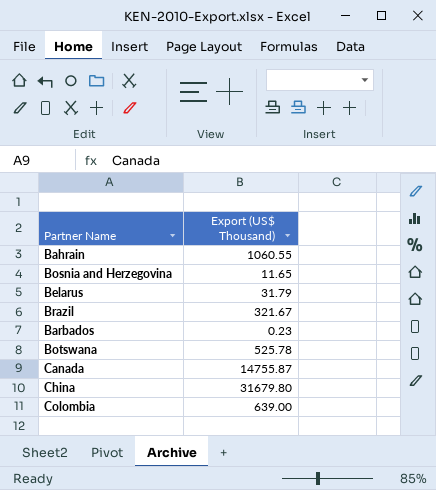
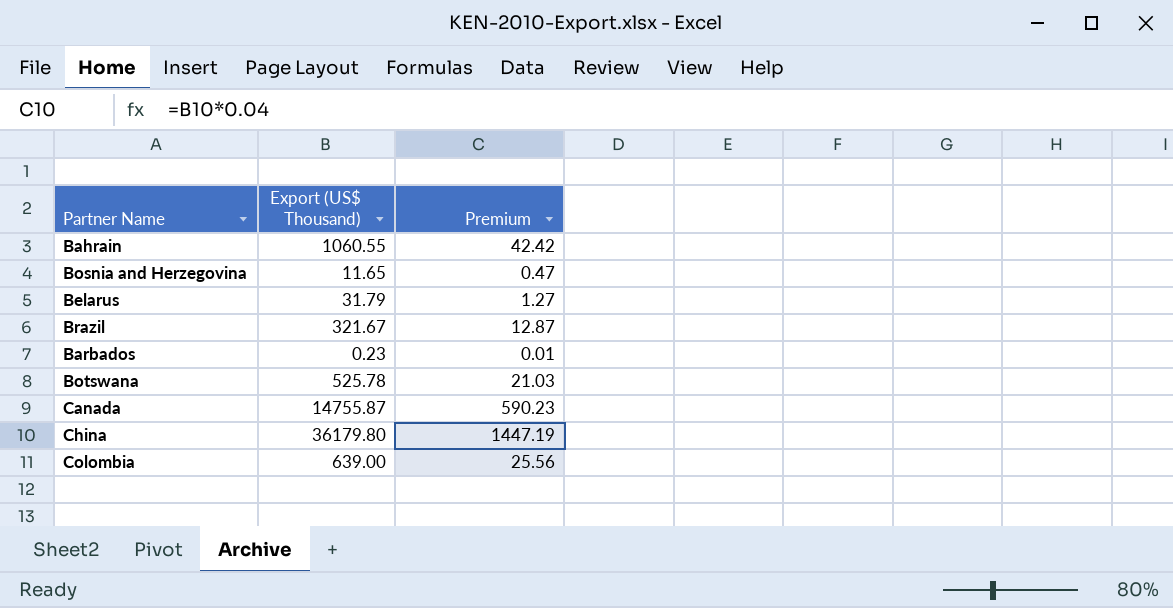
column Premium | formula: none -> [Export (US$ Thousand)] * 0.04
China | Export (US$ Thousand): 31679.80 -> 36179.80

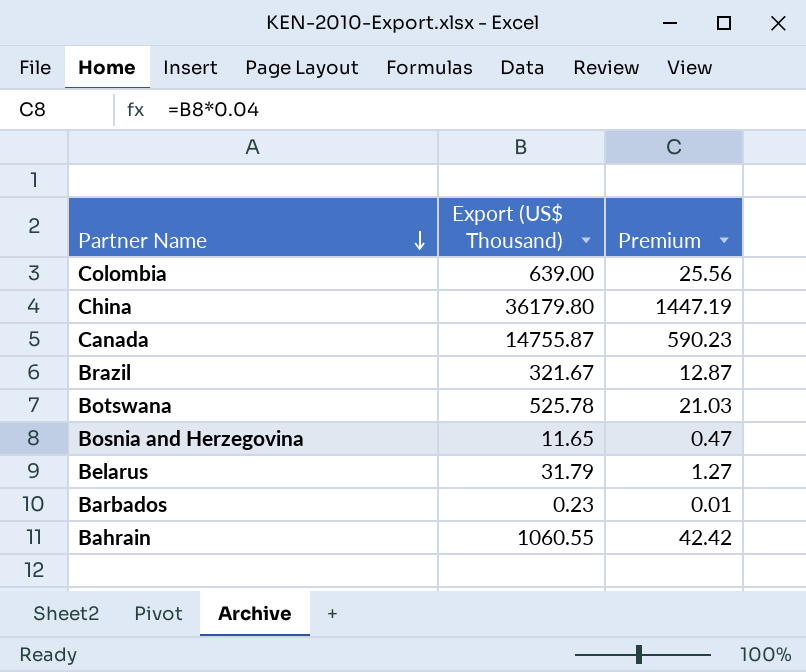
row order: none -> Partner Name descending

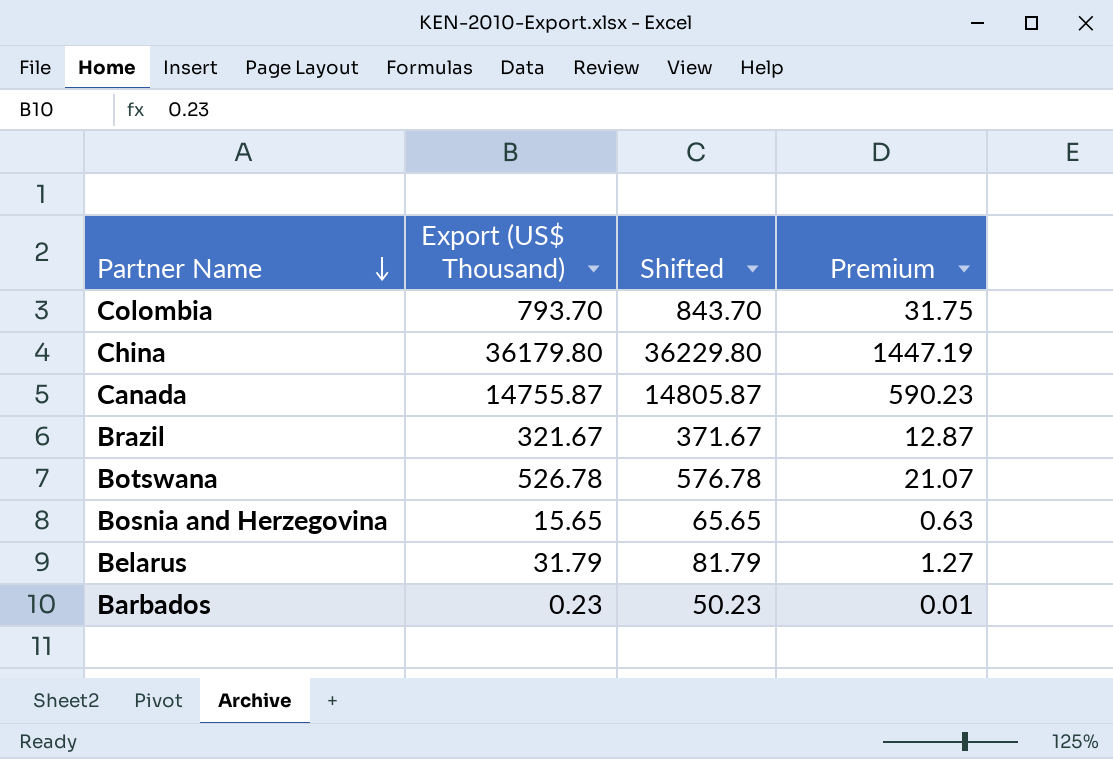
column Shifted | formula: none -> [Export (US$ Thousand)] + 50
row Bahrain: 1060.55 | 42.42 -> none
Colombia | Export (US$ Thousand): 639.00 -> 793.70
Colombia | Premium: 25.56 -> 31.75
Botswana | Export (US$ Thousand): 525.78 -> 526.78
Botswana | Premium: 21.03 -> 21.07
Bosnia and Herzegovina | Export (US$ Thousand): 11.65 -> 15.65
Bosnia and Herzegovina | Premium: 0.47 -> 0.63

